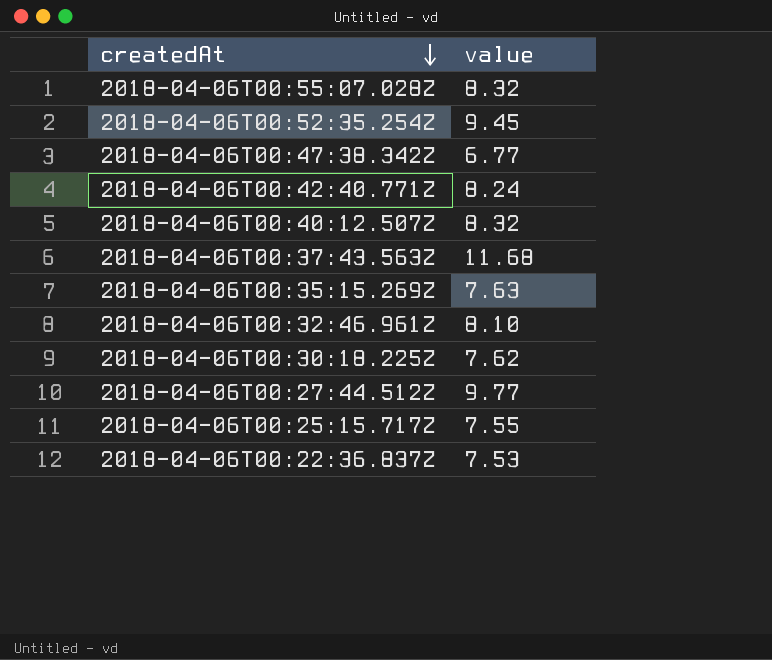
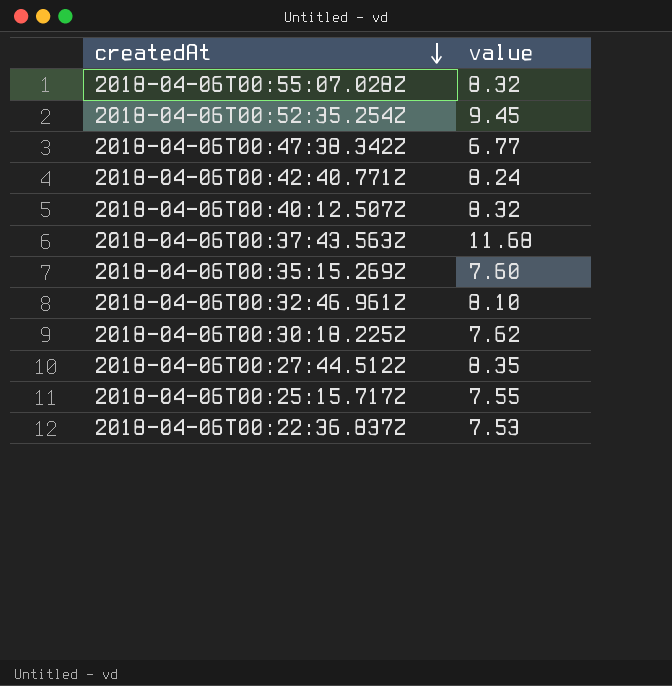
2018-04-06T00:35:15.269Z | value: 7.63 -> 7.60
2018-04-06T00:27:44.512Z | value: 9.77 -> 8.35

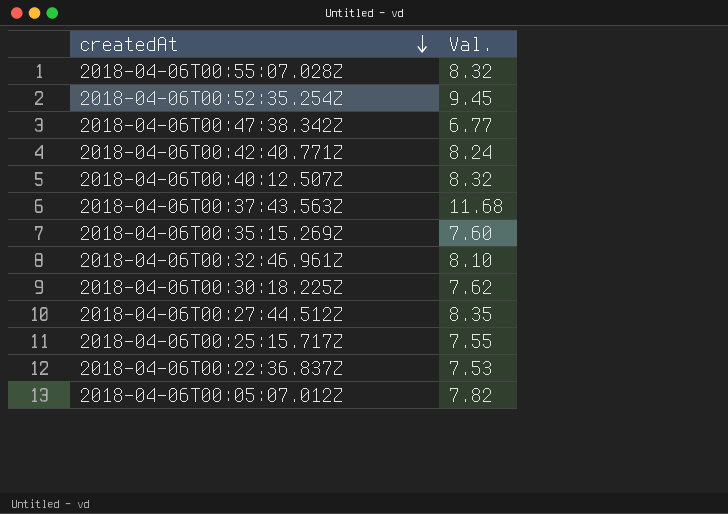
column name: value -> Val.
row 2018-04-06T00:05:07.012Z: none -> 7.82

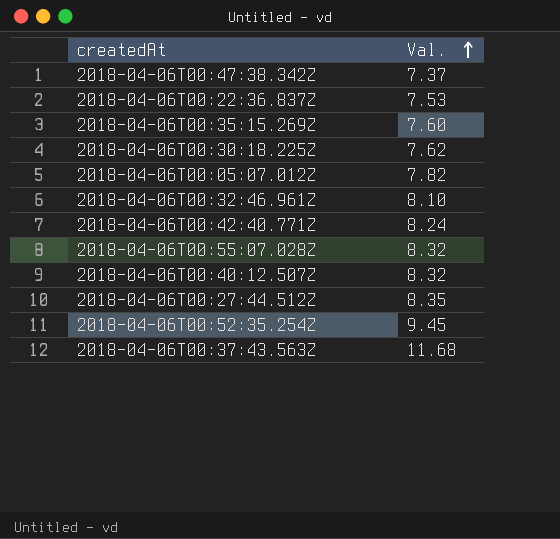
row order: createdAt descending -> Val. ascending
row 2018-04-06T00:25:15.717Z: 7.55 -> none
2018-04-06T00:47:38.342Z | Val.: 6.77 -> 7.37

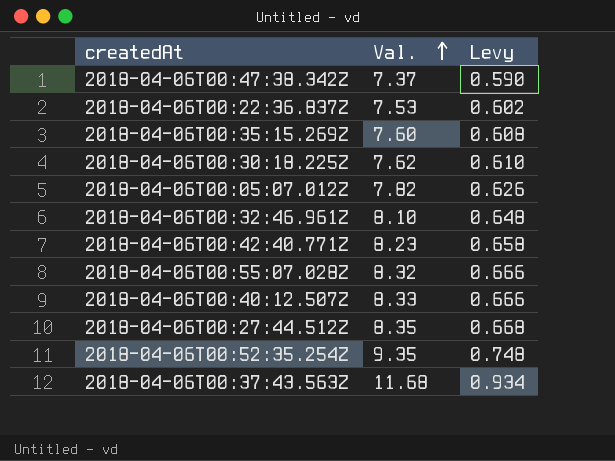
column Levy | formula: none -> [Val.] * 0.08
2018-04-06T00:42:40.771Z | Val.: 8.24 -> 8.23
2018-04-06T00:40:12.507Z | Val.: 8.32 -> 8.33
2018-04-06T00:52:35.254Z | Val.: 9.45 -> 9.35

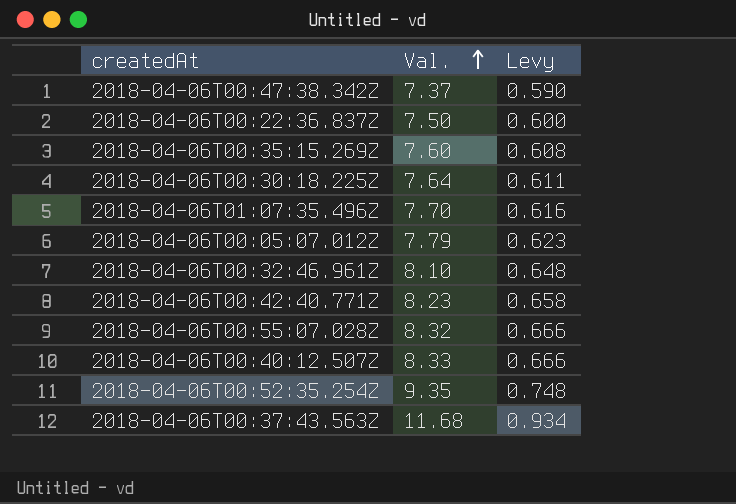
row 2018-04-06T00:27:44.512Z: 8.35 | 0.668 -> none
2018-04-06T00:22:36.837Z | Val.: 7.53 -> 7.50
2018-04-06T00:22:36.837Z | Levy: 0.602 -> 0.600
2018-04-06T00:30:18.225Z | Val.: 7.62 -> 7.64
2018-04-06T00:30:18.225Z | Levy: 0.610 -> 0.611
row 2018-04-06T01:07:35.496Z: none -> 7.70 | 0.616
2018-04-06T00:05:07.012Z | Val.: 7.82 -> 7.79
2018-04-06T00:05:07.012Z | Levy: 0.626 -> 0.623

